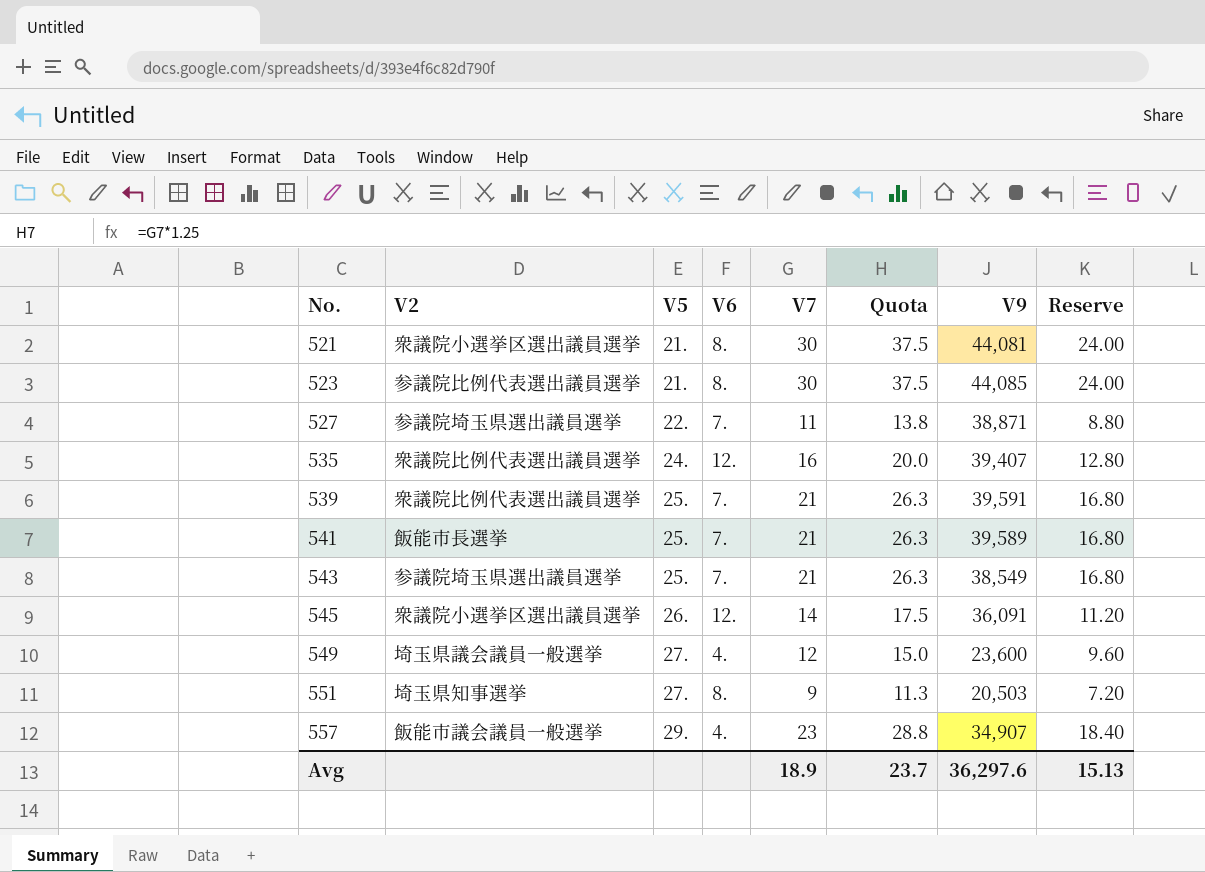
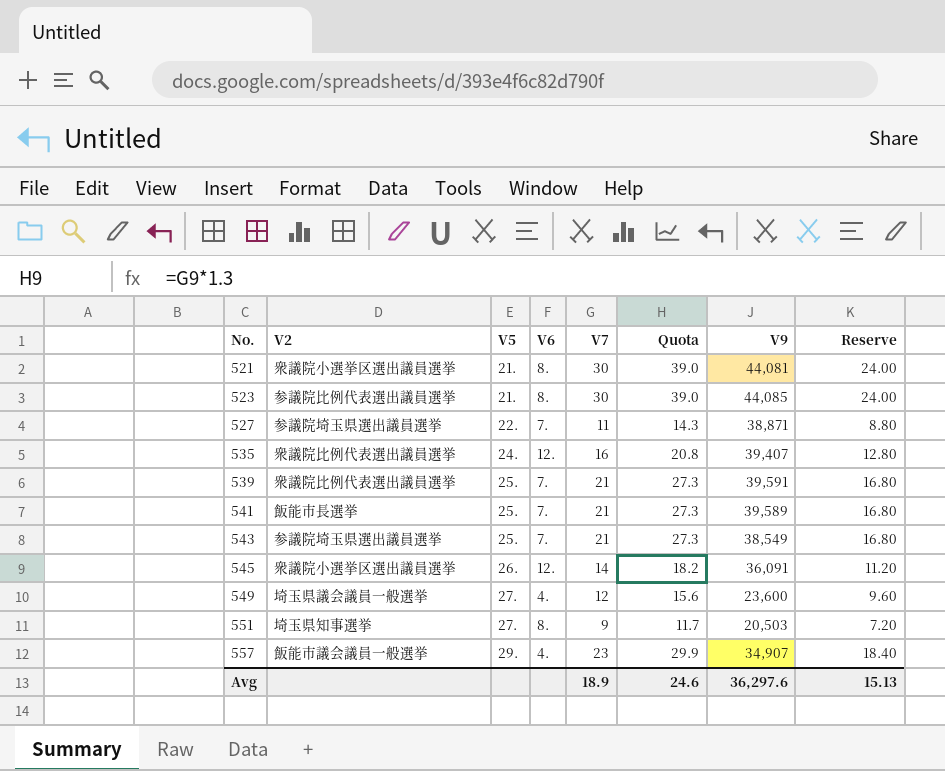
column Quota | formula: [V7] * 1.25 -> [V7] * 1.3
Avg | Quota: 23.7 -> 24.6

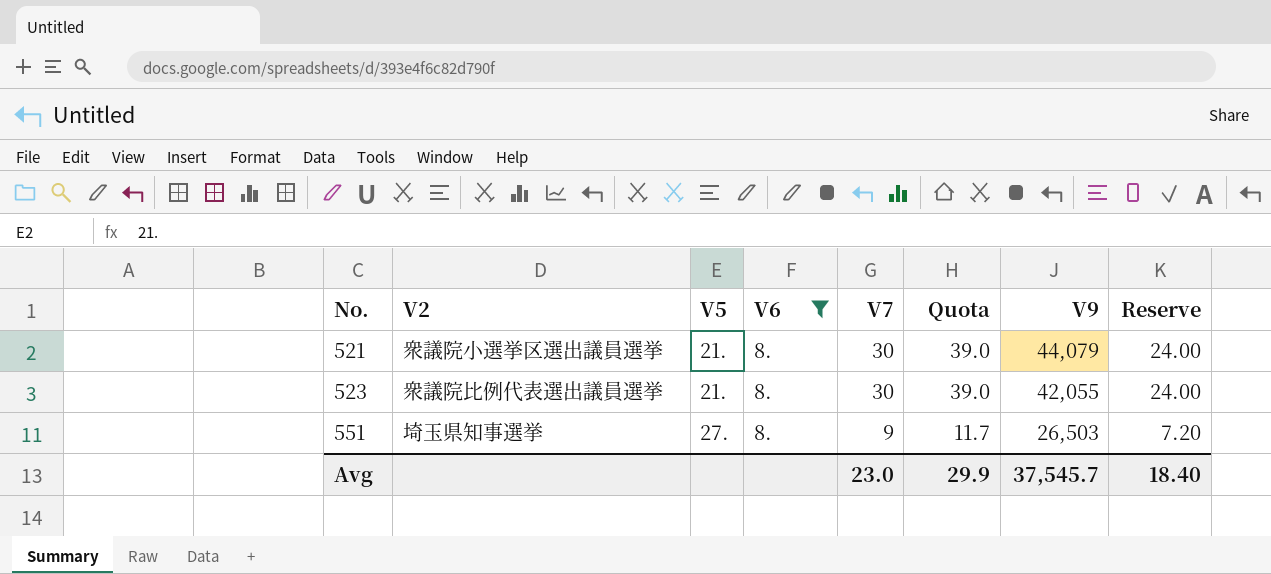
filter: none -> V6 = 8.
521 | V9: 44,081 -> 44,079
523 | V2: 参議院比例代表選出議員選挙 -> 衆議院比例代表選出議員選挙
523 | V9: 44,085 -> 42,055
551 | V9: 20,503 -> 26,503
Avg | V7: 18.9 -> 23.0
Avg | Quota: 24.6 -> 29.9
Avg | V9: 36,297.6 -> 37,545.7
Avg | Reserve: 15.13 -> 18.40

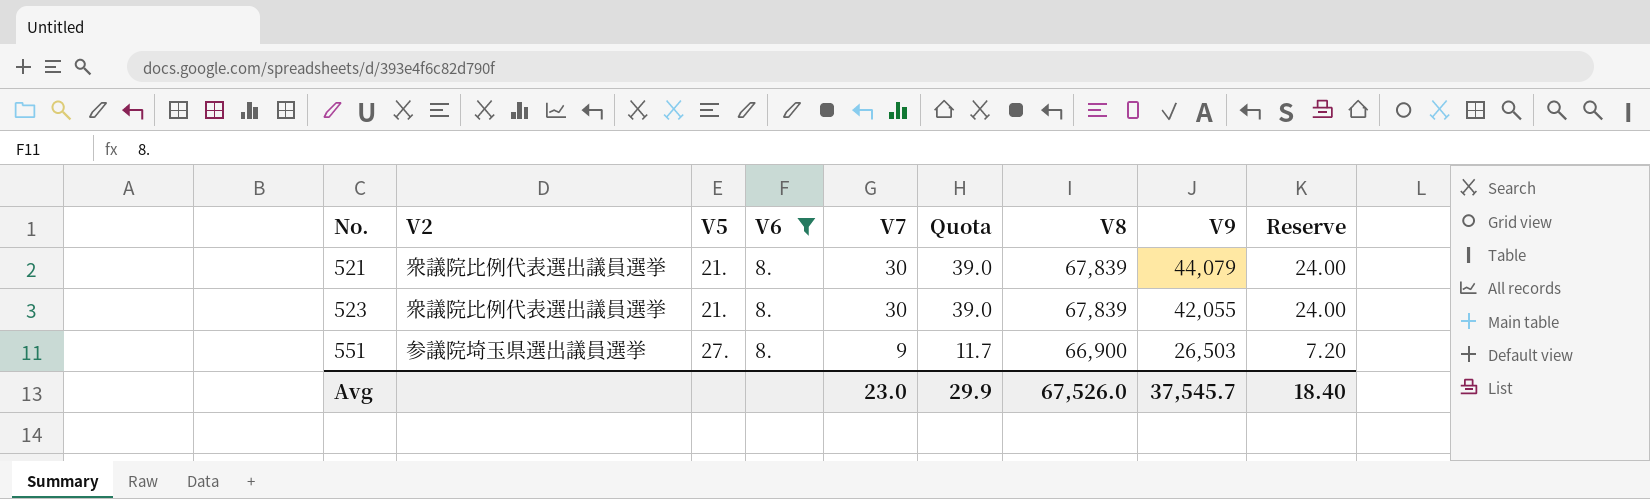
column V8 | position: none -> 7
521 | V2: 衆議院小選挙区選出議員選挙 -> 衆議院比例代表選出議員選挙
551 | V2: 埼玉県知事選挙 -> 参議院埼玉県選出議員選挙

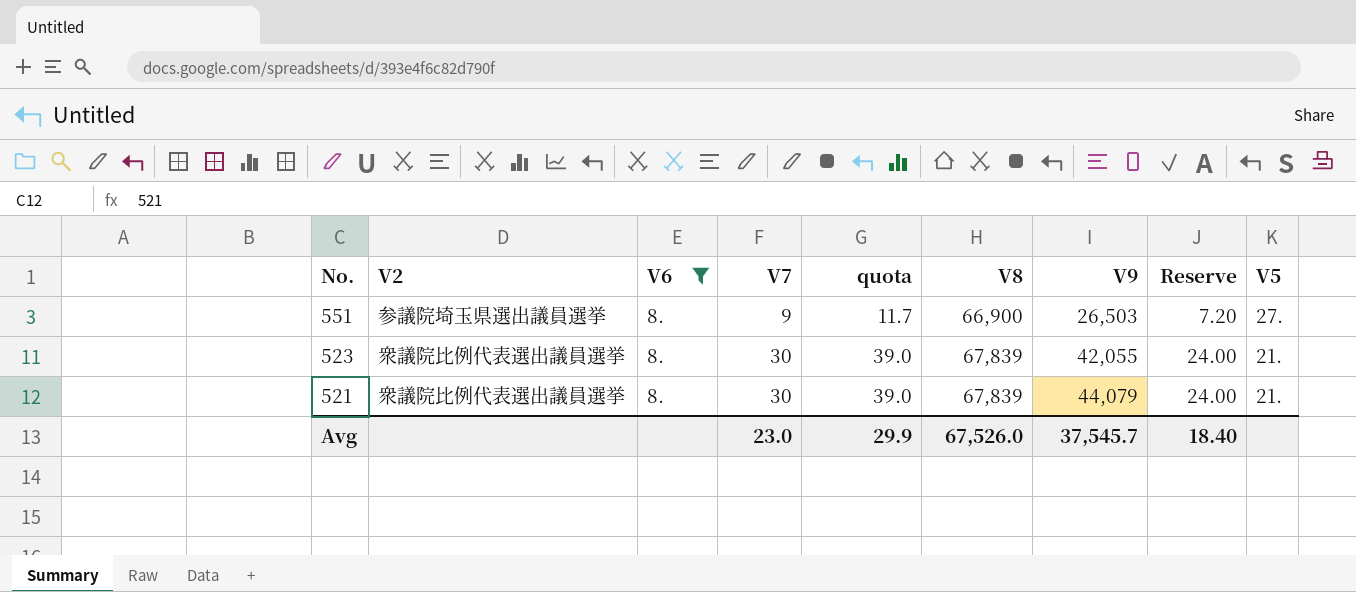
row order: No. ascending -> No. descending
column name: Quota -> quota
column V5 | position: 3 -> 9

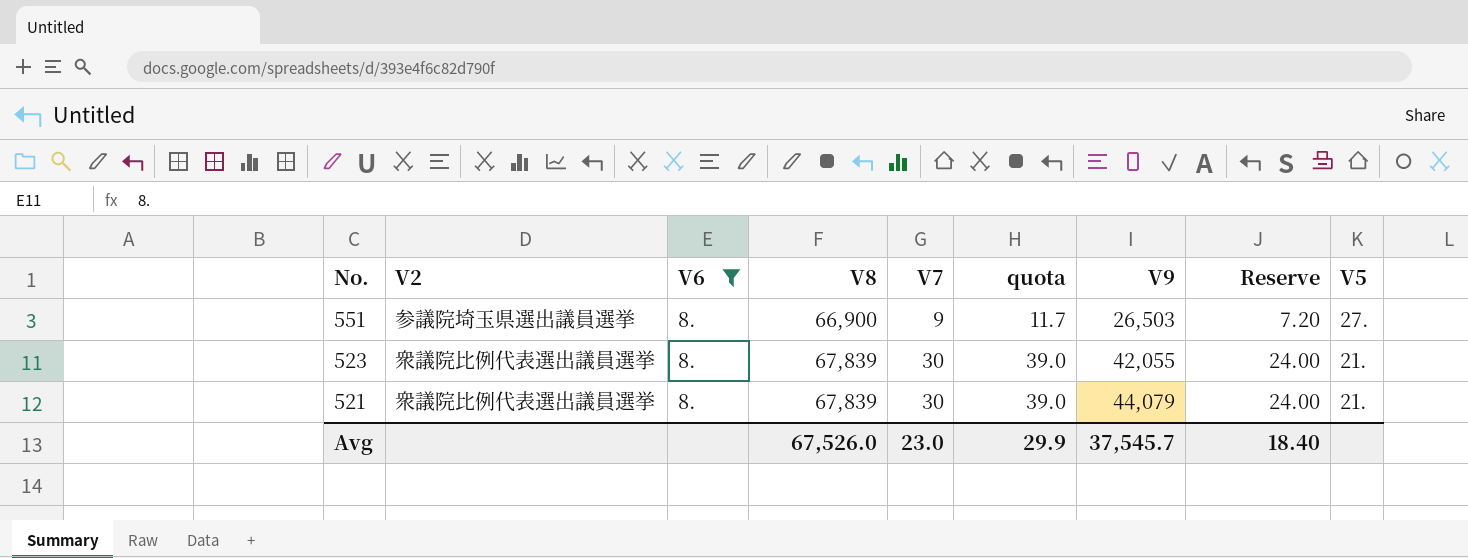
column V8 | position: 6 -> 4

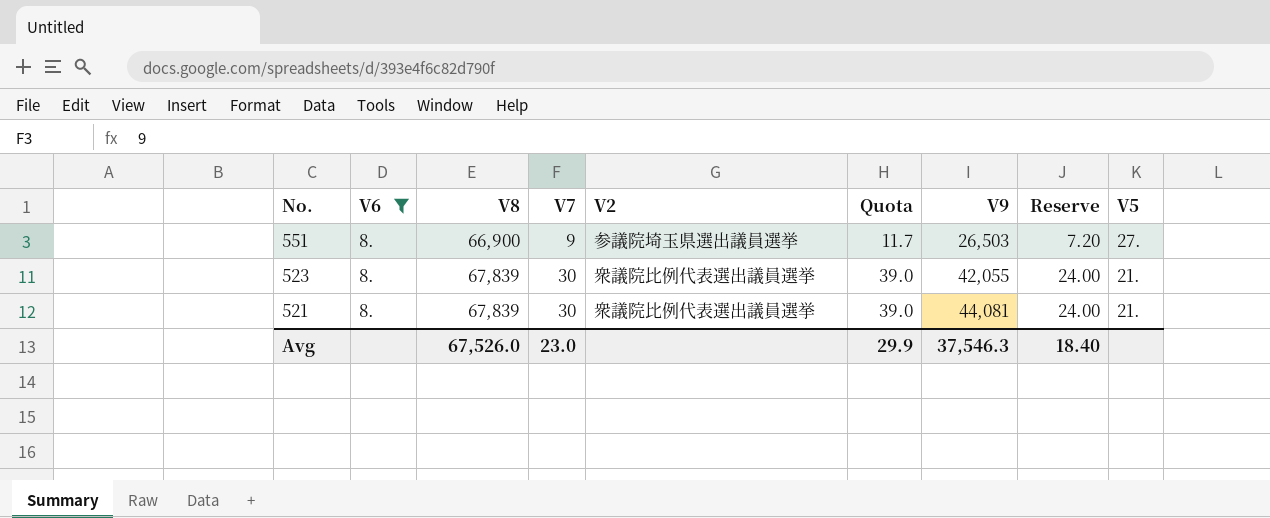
column V2 | position: 2 -> 5
column name: quota -> Quota
521 | V9: 44,079 -> 44,081
Avg | V9: 37,545.7 -> 37,546.3

